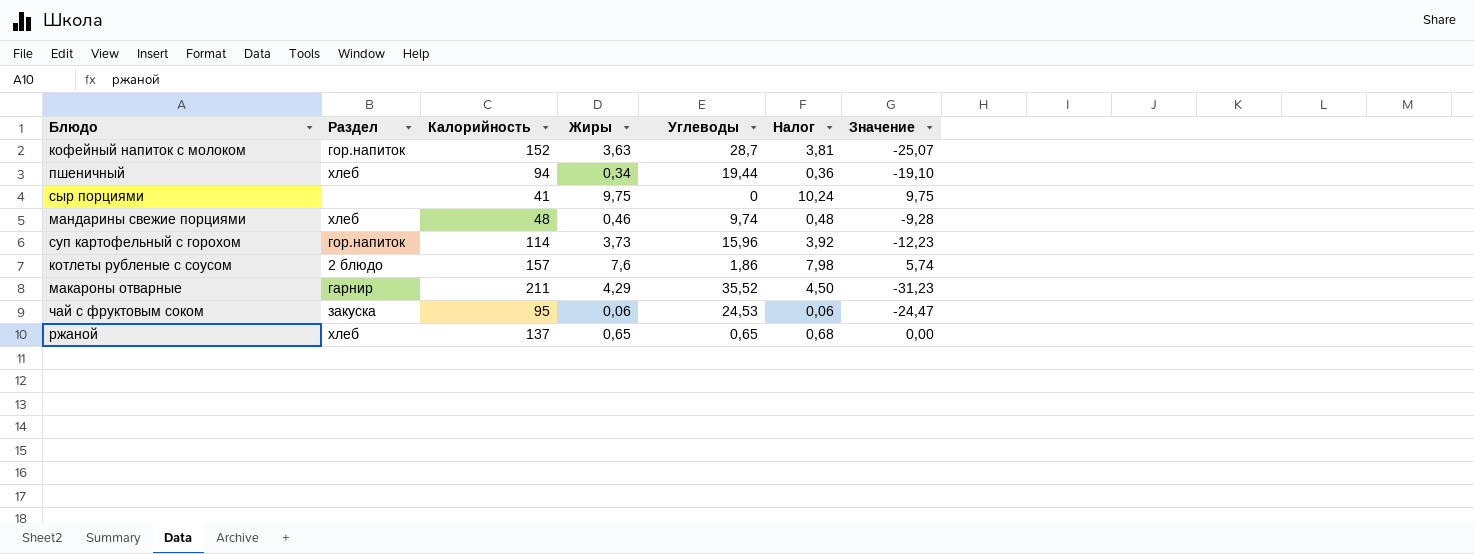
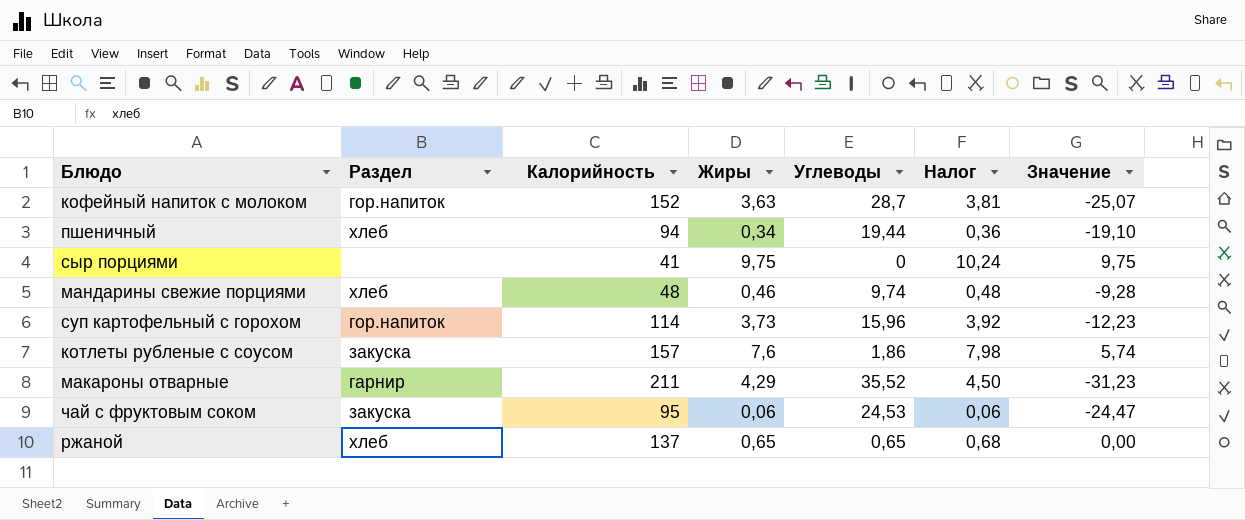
котлеты рубленые с соусом | Раздел: 2 блюдо -> закуска

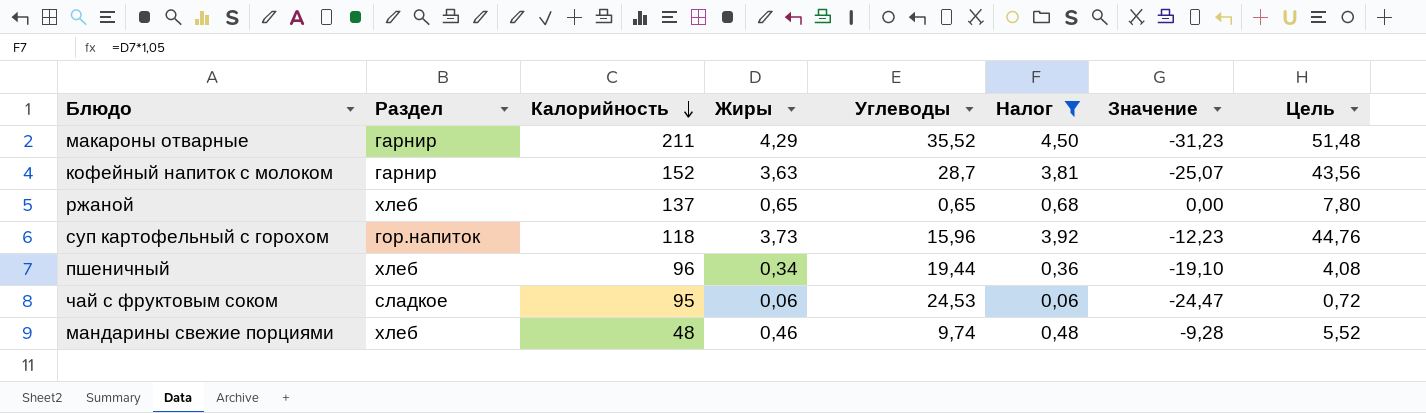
filter: none -> Налог <= 4,50
row order: none -> Калорийность descending
column Цель | formula: none -> [Жиры] * 12
кофейный напиток с молоком | Раздел: гор.напиток -> гарнир
суп картофельный с горохом | Калорийность: 114 -> 118
пшеничный | Калорийность: 94 -> 96
чай с фруктовым соком | Раздел: закуска -> сладкое

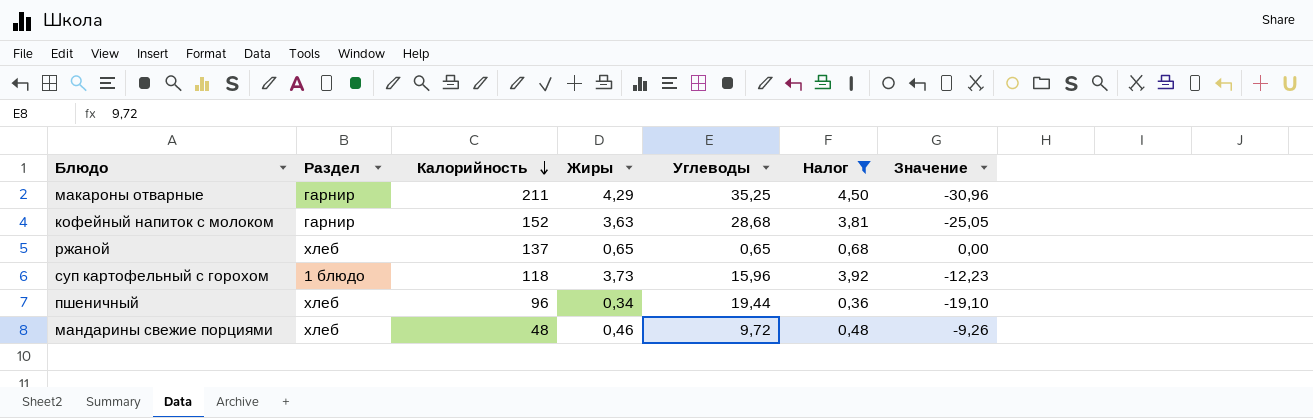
column Цель | formula: [Жиры] * 12 -> none
row чай с фруктовым соком: сладкое | 95 | 0,06 | 24,53 | 0,06 | -24,47 | 0,72 -> none
макароны отварные | Углеводы: 35,52 -> 35,25
макароны отварные | Значение: -31,23 -> -30,96
кофейный напиток с молоком | Углеводы: 28,7 -> 28,68
кофейный напиток с молоком | Значение: -25,07 -> -25,05
суп картофельный с горохом | Раздел: гор.напиток -> 1 блюдо
мандарины свежие порциями | Углеводы: 9,74 -> 9,72
мандарины свежие порциями | Значение: -9,28 -> -9,26

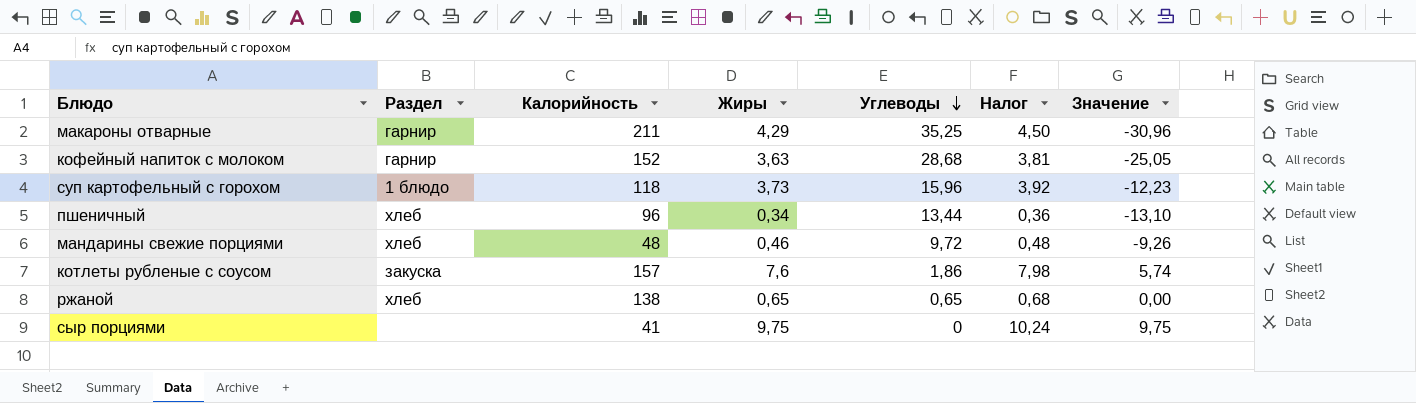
filter: Налог <= 4,50 -> none
row order: Калорийность descending -> Углеводы descending
пшеничный | Углеводы: 19,44 -> 13,44
пшеничный | Значение: -19,10 -> -13,10
ржаной | Калорийность: 137 -> 138

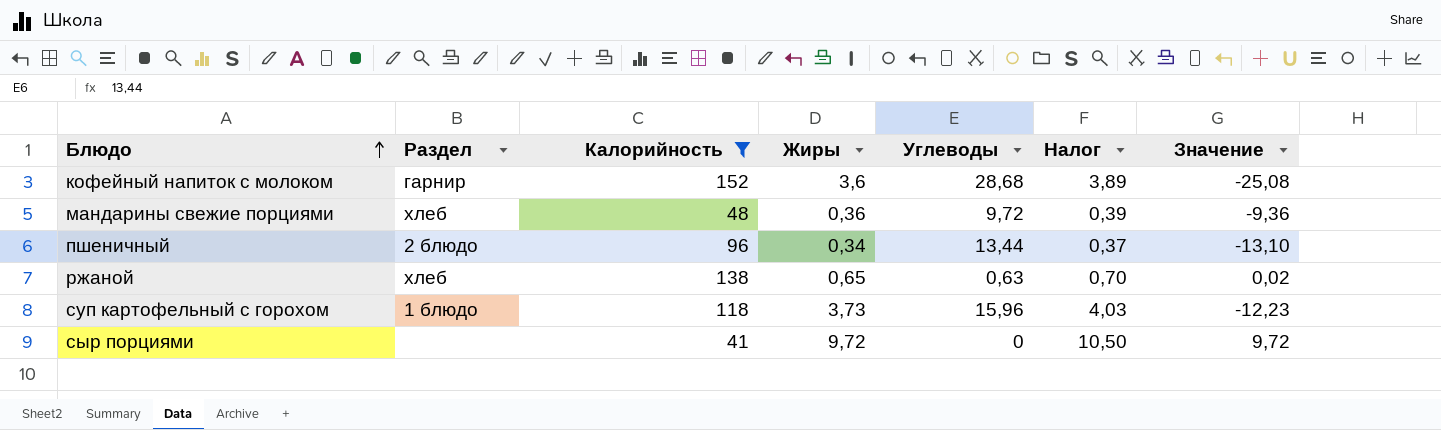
filter: none -> Калорийность <= 152
row order: Углеводы descending -> Блюдо ascending
column Налог | formula: [Жиры] * 1,05 -> [Жиры] * 1,08
кофейный напиток с молоком | Жиры: 3,63 -> 3,6
кофейный напиток с молоком | Значение: -25,05 -> -25,08
мандарины свежие порциями | Жиры: 0,46 -> 0,36
мандарины свежие порциями | Значение: -9,26 -> -9,36
пшеничный | Раздел: хлеб -> 2 блюдо
ржаной | Углеводы: 0,65 -> 0,63
ржаной | Значение: 0,00 -> 0,02
сыр порциями | Жиры: 9,75 -> 9,72
сыр порциями | Значение: 9,75 -> 9,72

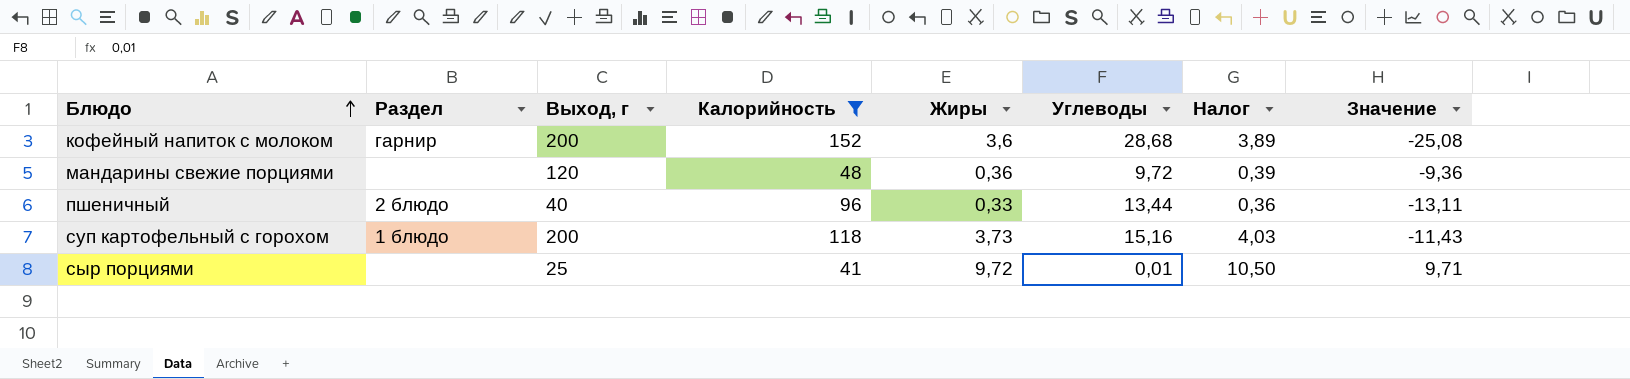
column Выход, г | position: none -> 3
row ржаной: хлеб | 138 | 0,65 | 0,63 | 0,70 | 0,02 -> none
мандарины свежие порциями | Раздел: хлеб -> none
пшеничный | Жиры: 0,34 -> 0,33
пшеничный | Налог: 0,37 -> 0,36
пшеничный | Значение: -13,10 -> -13,11
суп картофельный с горохом | Углеводы: 15,96 -> 15,16
суп картофельный с горохом | Значение: -12,23 -> -11,43
сыр порциями | Углеводы: 0 -> 0,01
сыр порциями | Значение: 9,72 -> 9,71

